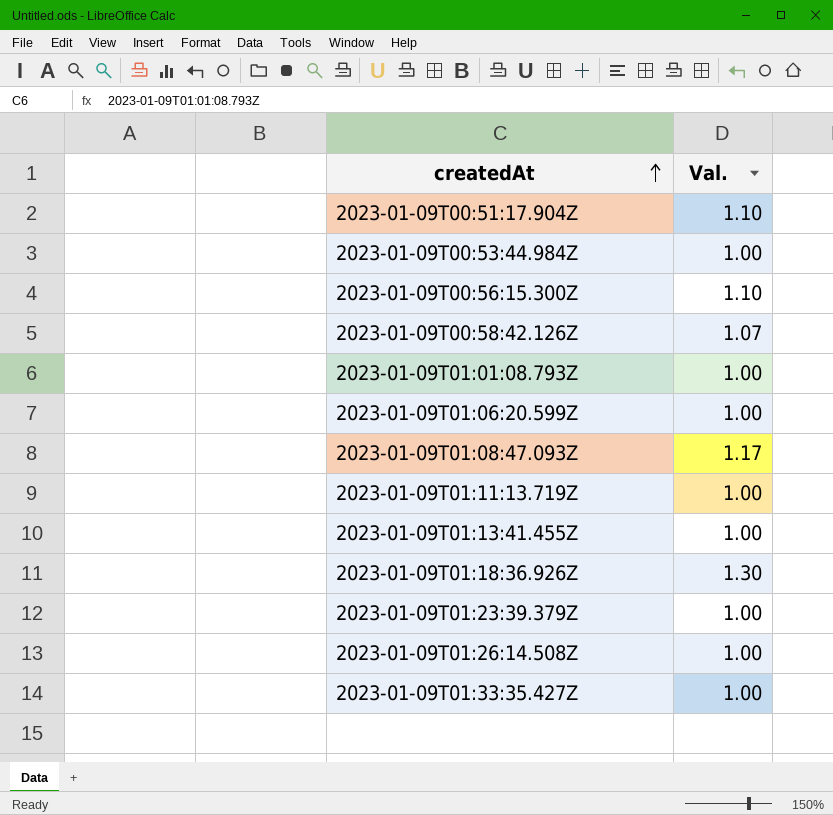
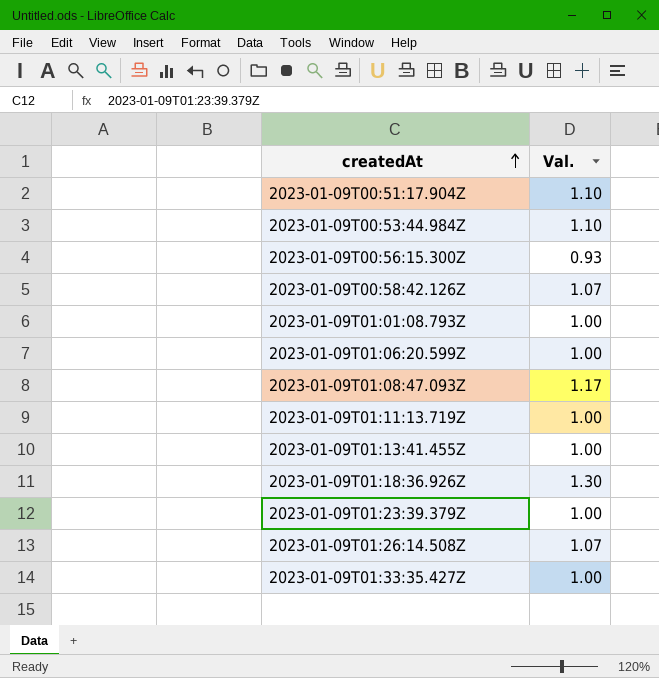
2023-01-09T00:53:44.984Z | Val.: 1.00 -> 1.10
2023-01-09T00:56:15.300Z | Val.: 1.10 -> 0.93
2023-01-09T01:26:14.508Z | Val.: 1.00 -> 1.07

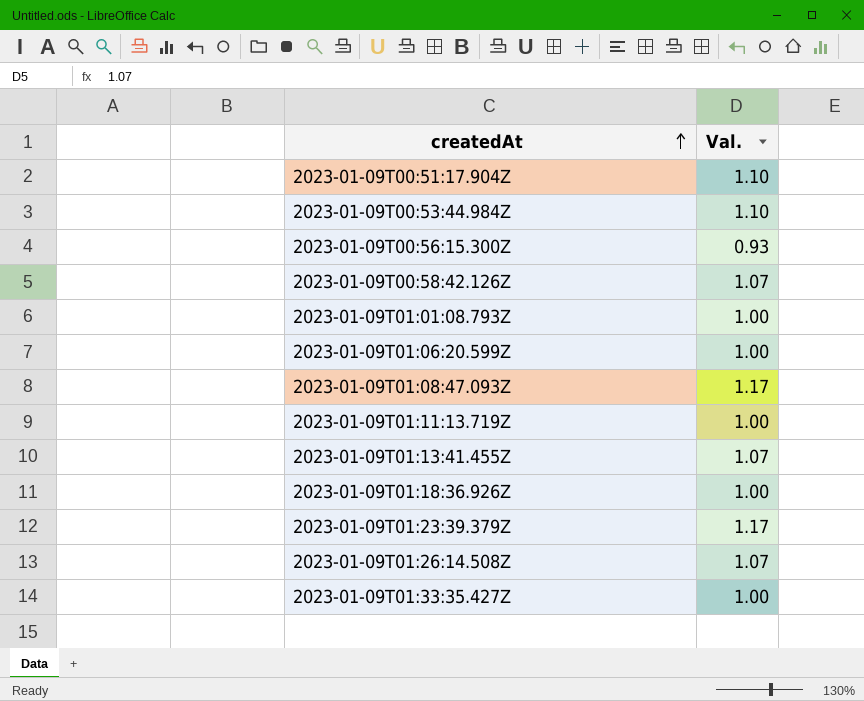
2023-01-09T01:13:41.455Z | Val.: 1.00 -> 1.07
2023-01-09T01:18:36.926Z | Val.: 1.30 -> 1.00
2023-01-09T01:23:39.379Z | Val.: 1.00 -> 1.17

